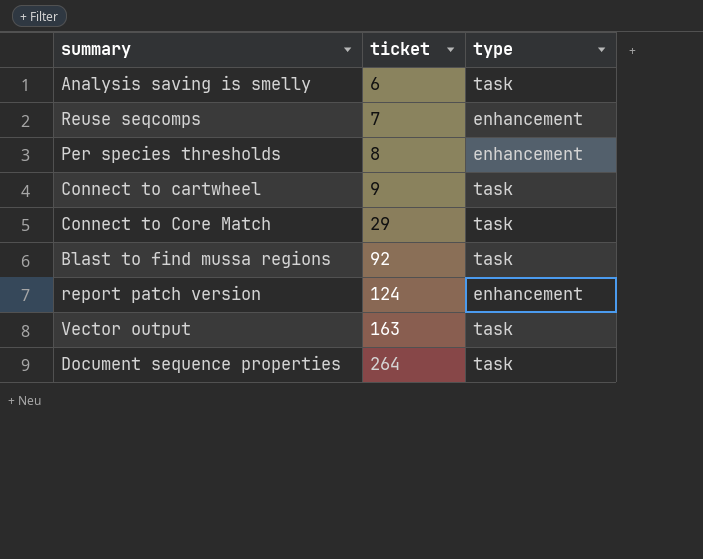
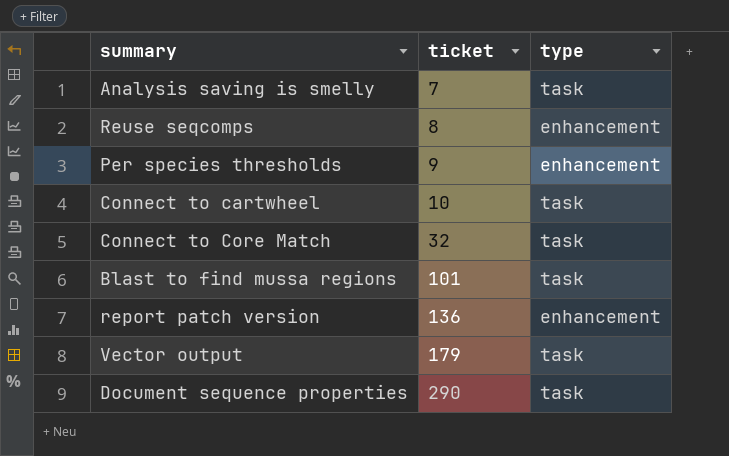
Analysis saving is smelly | ticket: 6 -> 7
Reuse seqcomps | ticket: 7 -> 8
Per species thresholds | ticket: 8 -> 9
Connect to cartwheel | ticket: 9 -> 10
Connect to Core Match | ticket: 29 -> 32
Blast to find mussa regions | ticket: 92 -> 101
report patch version | ticket: 124 -> 136
Vector output | ticket: 163 -> 179
Document sequence properties | ticket: 264 -> 290

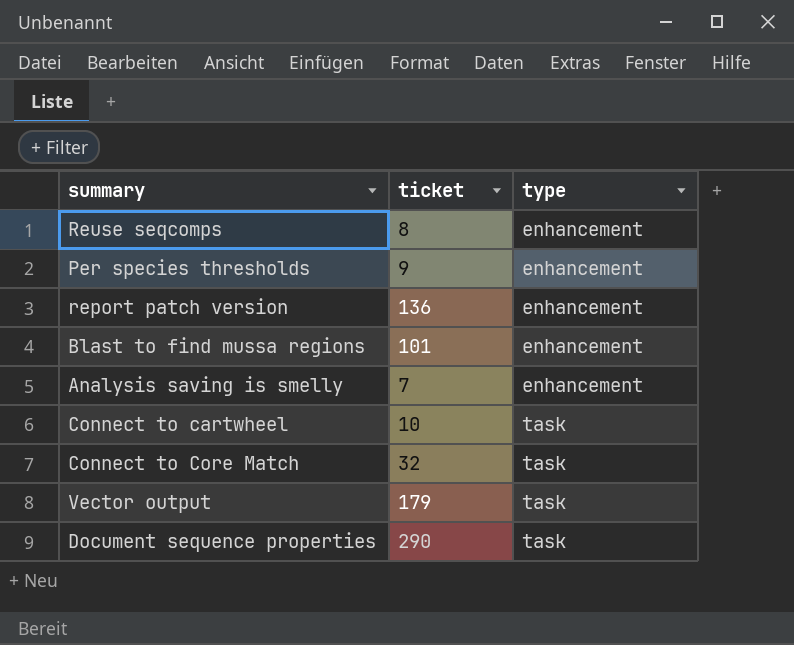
row order: ticket ascending -> type ascending
Blast to find mussa regions | type: task -> enhancement
Analysis saving is smelly | type: task -> enhancement

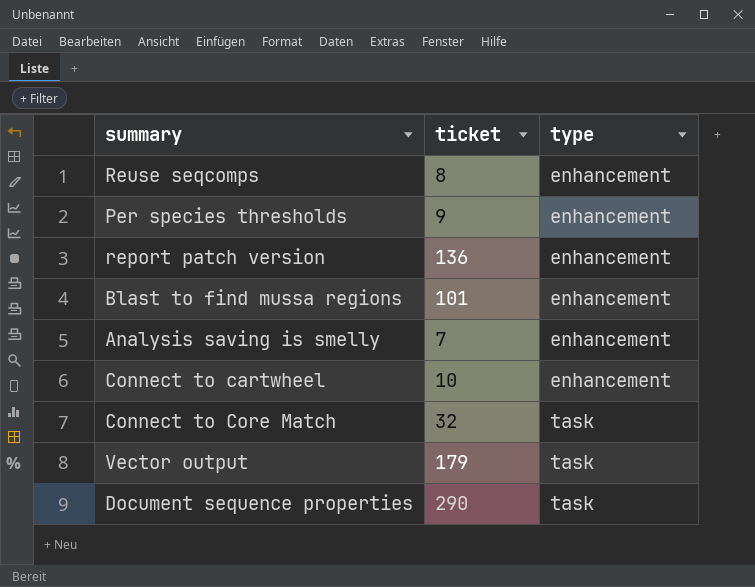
Connect to cartwheel | type: task -> enhancement

